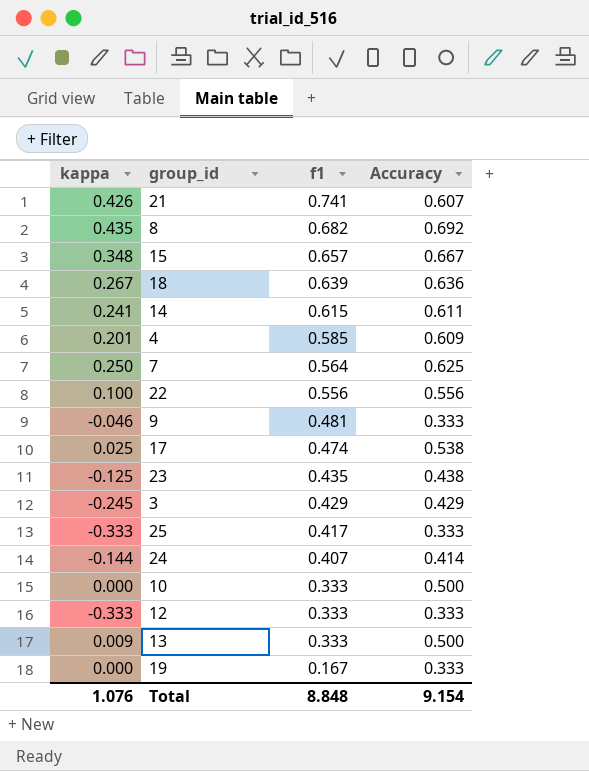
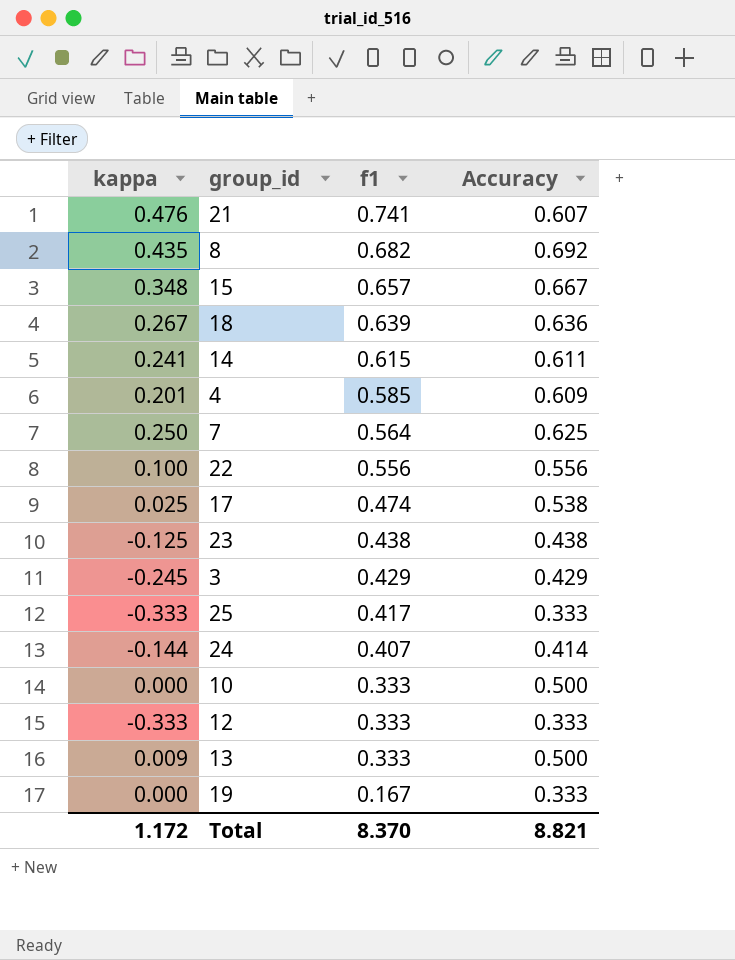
row 9: -0.046 | 0.481 | 0.333 -> none
21 | kappa: 0.426 -> 0.476
23 | f1: 0.435 -> 0.438
Total | kappa: 1.076 -> 1.172
Total | f1: 8.848 -> 8.370
Total | Accuracy: 9.154 -> 8.821

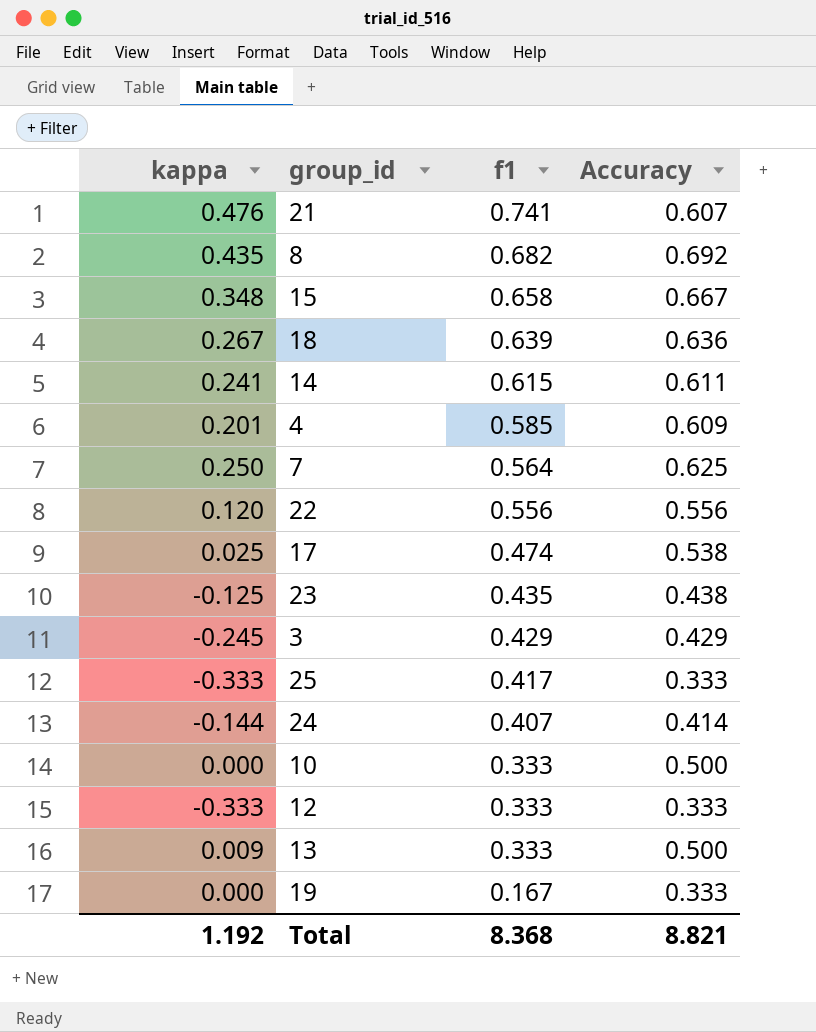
15 | f1: 0.657 -> 0.658
22 | kappa: 0.100 -> 0.120
23 | f1: 0.438 -> 0.435
Total | kappa: 1.172 -> 1.192
Total | f1: 8.370 -> 8.368

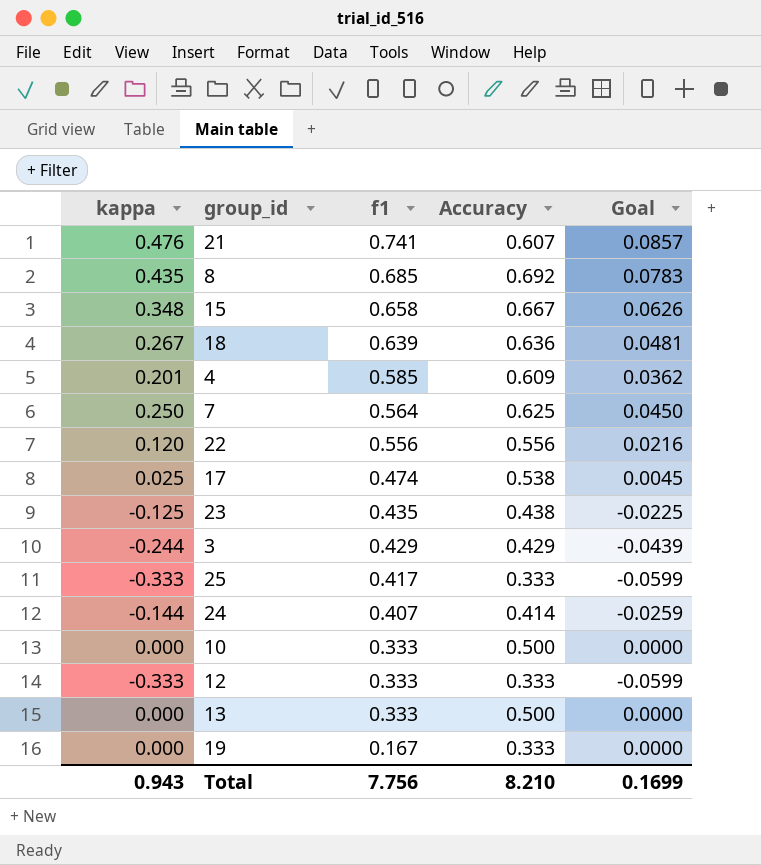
column Goal | formula: none -> [kappa] * 0.18
row 14: 0.241 | 0.615 | 0.611 -> none
8 | f1: 0.682 -> 0.685
3 | kappa: -0.245 -> -0.244
13 | kappa: 0.009 -> 0.000
Total | kappa: 1.192 -> 0.943
Total | f1: 8.368 -> 7.756
Total | Accuracy: 8.821 -> 8.210

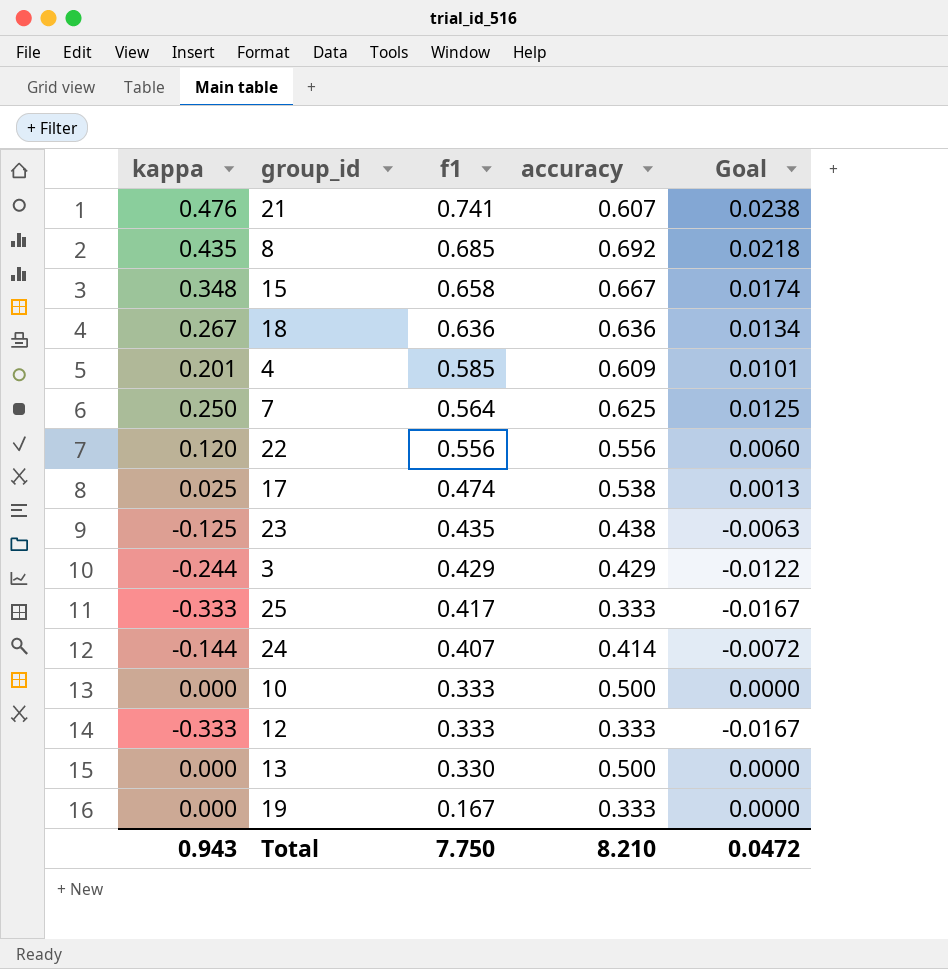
column name: Accuracy -> accuracy
column Goal | formula: [kappa] * 0.18 -> [kappa] * 0.05
18 | f1: 0.639 -> 0.636
13 | f1: 0.333 -> 0.330
Total | f1: 7.756 -> 7.750
Total | Goal: 0.1699 -> 0.0472

